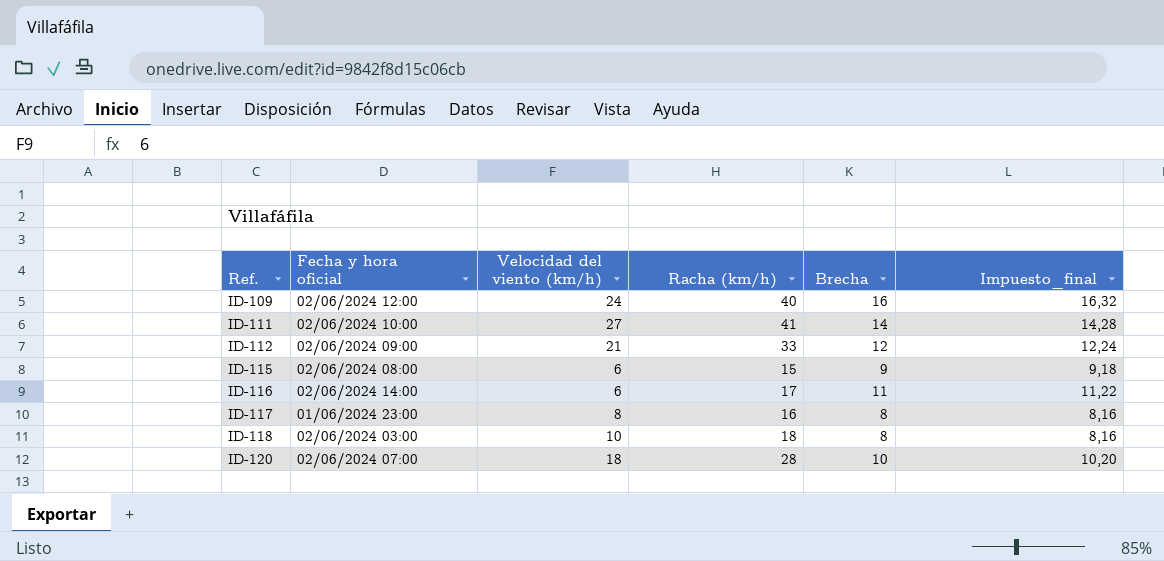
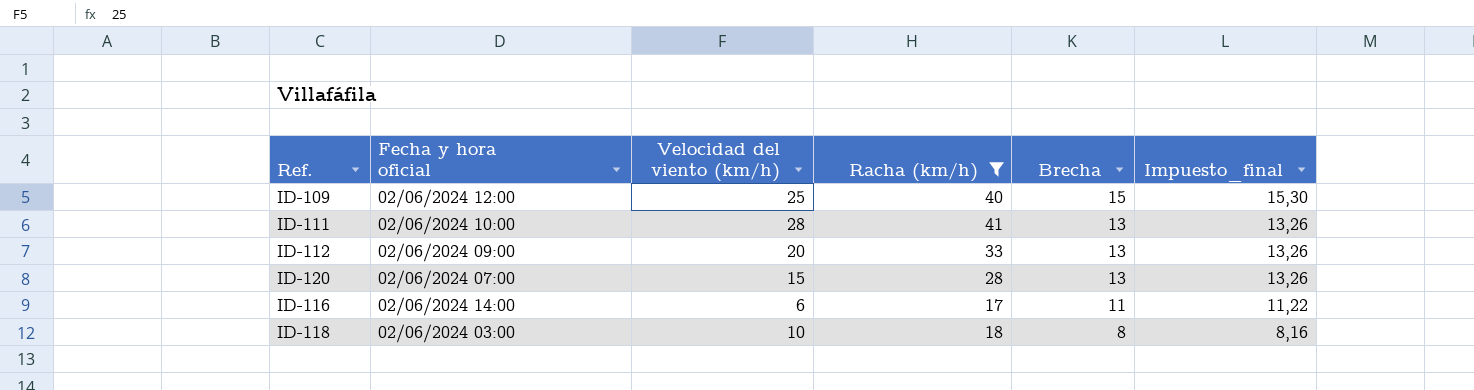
filter: none -> Racha (km/h) >= 17
row order: Ref. ascending -> Brecha descending
ID-109 | Velocidad del viento (km/h): 24 -> 25
ID-109 | Brecha: 16 -> 15
ID-109 | Impuesto_final: 16,32 -> 15,30
ID-111 | Velocidad del viento (km/h): 27 -> 28
ID-111 | Brecha: 14 -> 13
ID-111 | Impuesto_final: 14,28 -> 13,26
ID-112 | Velocidad del viento (km/h): 21 -> 20
ID-112 | Brecha: 12 -> 13
ID-112 | Impuesto_final: 12,24 -> 13,26
ID-120 | Velocidad del viento (km/h): 18 -> 15
ID-120 | Brecha: 10 -> 13
ID-120 | Impuesto_final: 10,20 -> 13,26

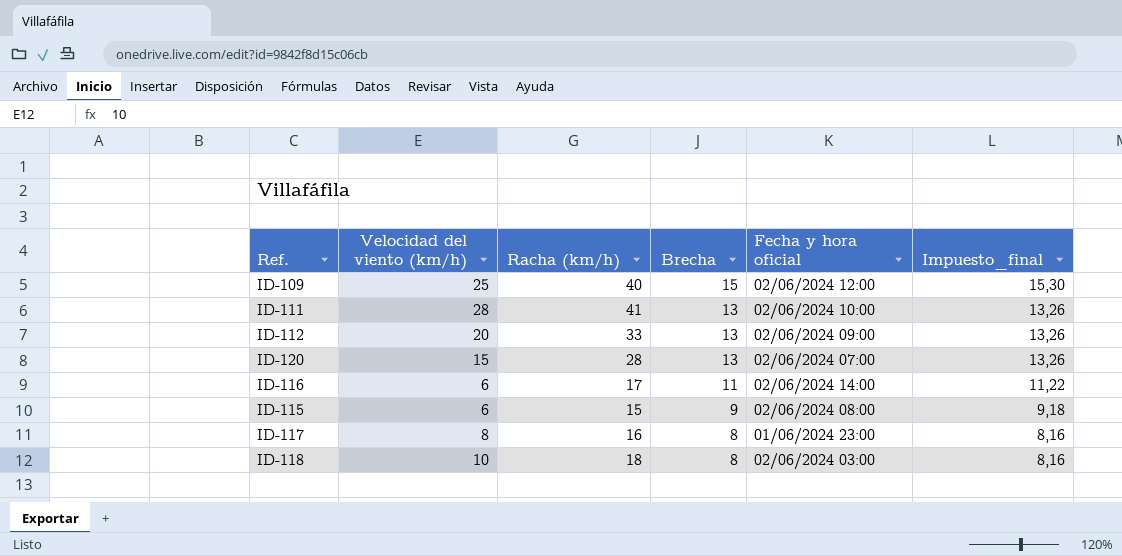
filter: Racha (km/h) >= 17 -> none
column Fecha y hora oficial | position: 2 -> 5

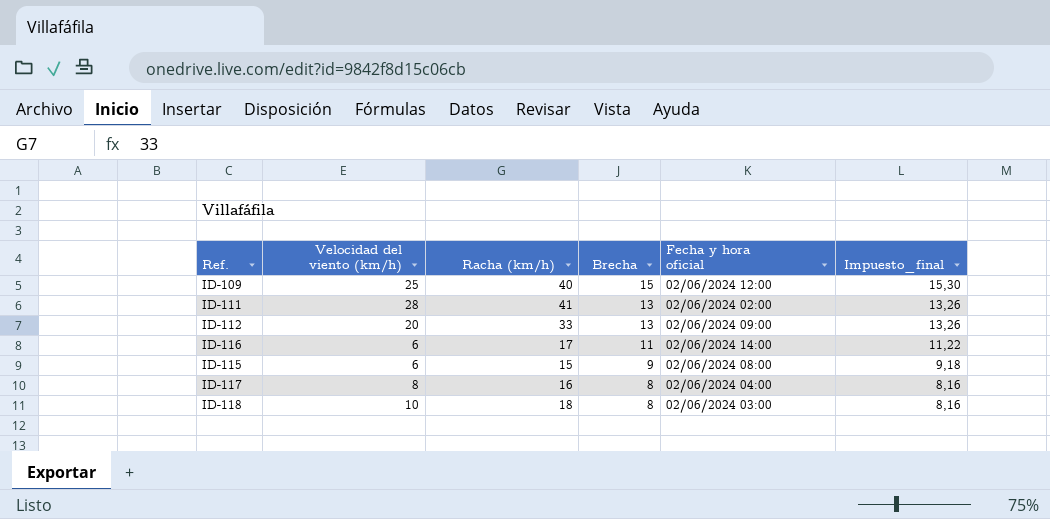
row ID-120: 15 | 28 | 13 | 02/06/2024 07:00 | 13,26 -> none
ID-111 | Fecha y hora oficial: 02/06/2024 10:00 -> 02/06/2024 02:00
ID-117 | Fecha y hora oficial: 01/06/2024 23:00 -> 02/06/2024 04:00

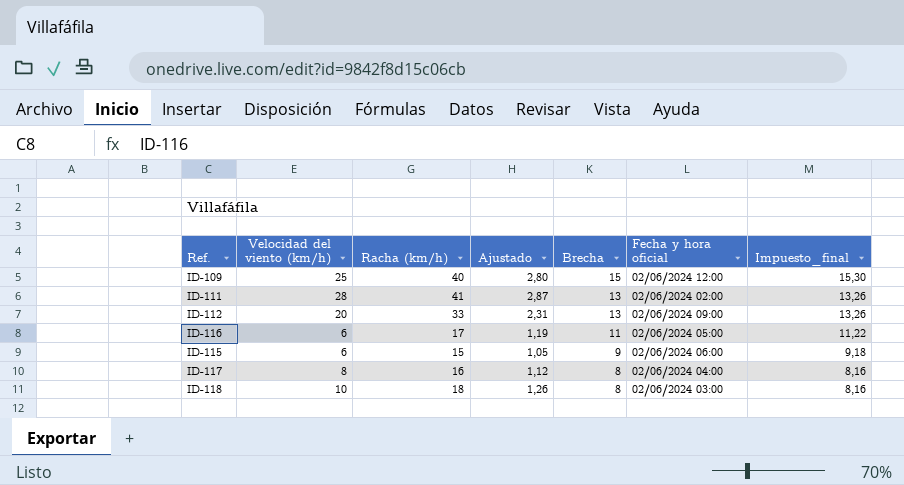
column Ajustado | formula: none -> [Racha (km/h)] * 0,07
ID-116 | Fecha y hora oficial: 02/06/2024 14:00 -> 02/06/2024 05:00
ID-115 | Fecha y hora oficial: 02/06/2024 08:00 -> 02/06/2024 06:00

